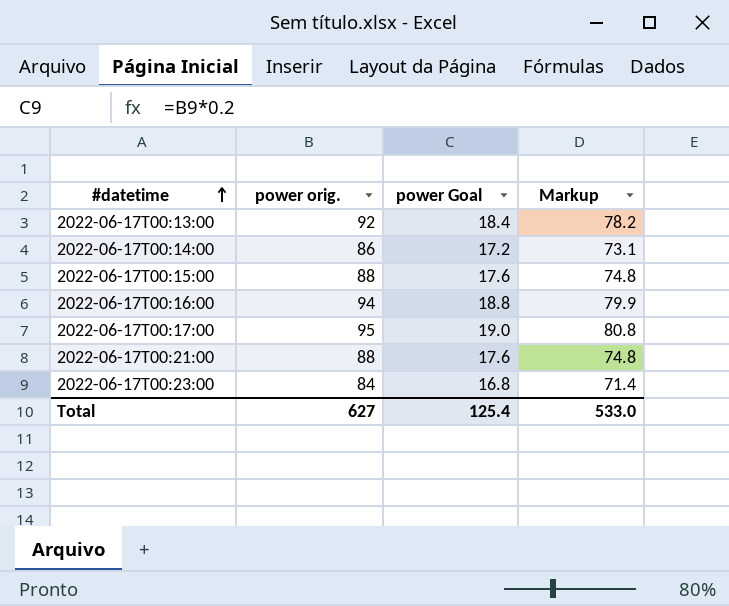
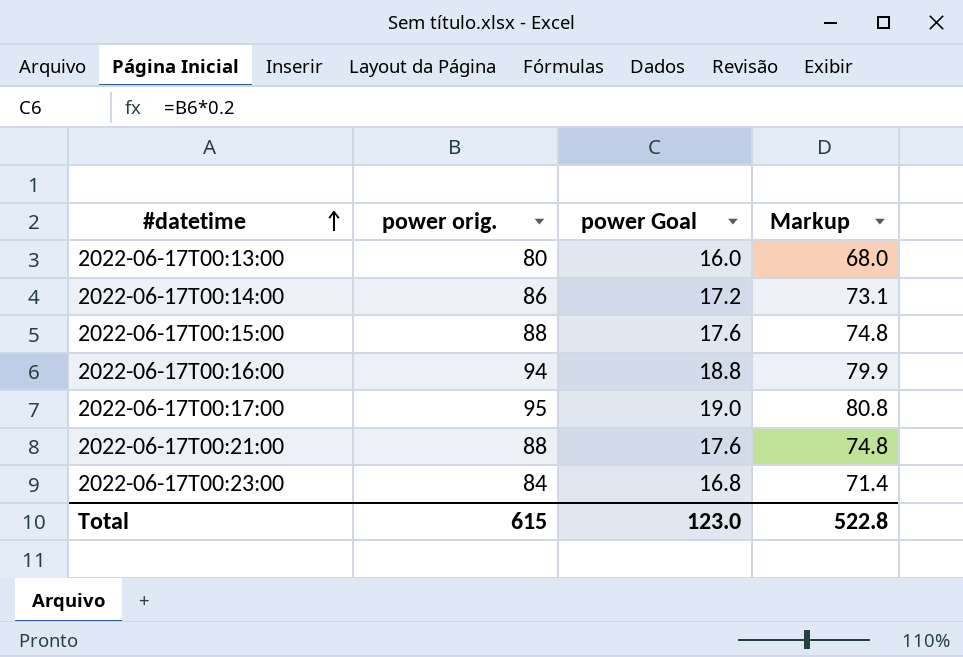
2022-06-17T00:13:00 | power orig.: 92 -> 80
2022-06-17T00:13:00 | power Goal: 18.4 -> 16.0
2022-06-17T00:13:00 | Markup: 78.2 -> 68.0
Total | power orig.: 627 -> 615
Total | power Goal: 125.4 -> 123.0
Total | Markup: 533.0 -> 522.8

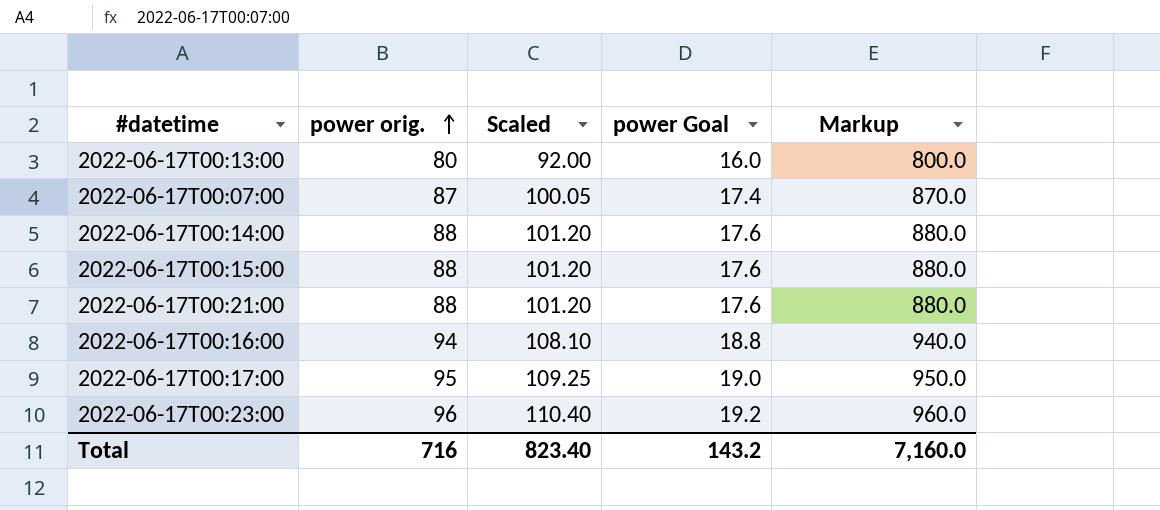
row order: #datetime ascending -> power orig. ascending
column Scaled | formula: none -> [power orig.] * 1.15
column Markup | formula: [power orig.] * 0.85 -> [power orig.] * 10
row 2022-06-17T00:07:00: none -> 87 | 100.05 | 17.4 | 870.0
2022-06-17T00:14:00 | power orig.: 86 -> 88
2022-06-17T00:14:00 | power Goal: 17.2 -> 17.6
2022-06-17T00:23:00 | power orig.: 84 -> 96
2022-06-17T00:23:00 | power Goal: 16.8 -> 19.2
Total | power orig.: 615 -> 716
Total | power Goal: 123.0 -> 143.2
Total | Markup: 522.8 -> 7,160.0

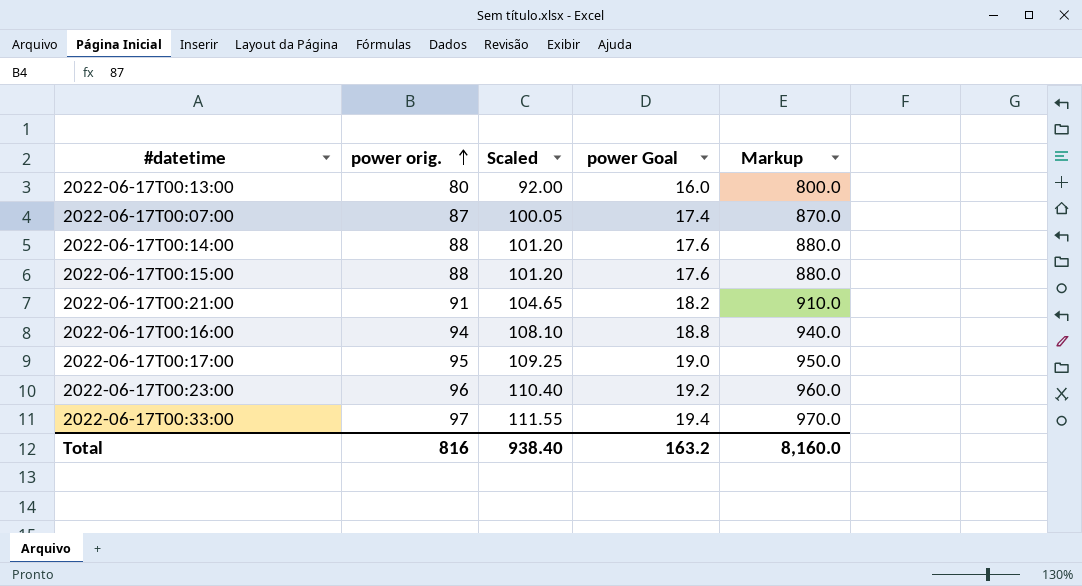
2022-06-17T00:21:00 | power orig.: 88 -> 91
2022-06-17T00:21:00 | Scaled: 101.20 -> 104.65
2022-06-17T00:21:00 | power Goal: 17.6 -> 18.2
2022-06-17T00:21:00 | Markup: 880.0 -> 910.0
row 2022-06-17T00:33:00: none -> 97 | 111.55 | 19.4 | 970.0
Total | power orig.: 716 -> 816
Total | Scaled: 823.40 -> 938.40
Total | power Goal: 143.2 -> 163.2
Total | Markup: 7,160.0 -> 8,160.0

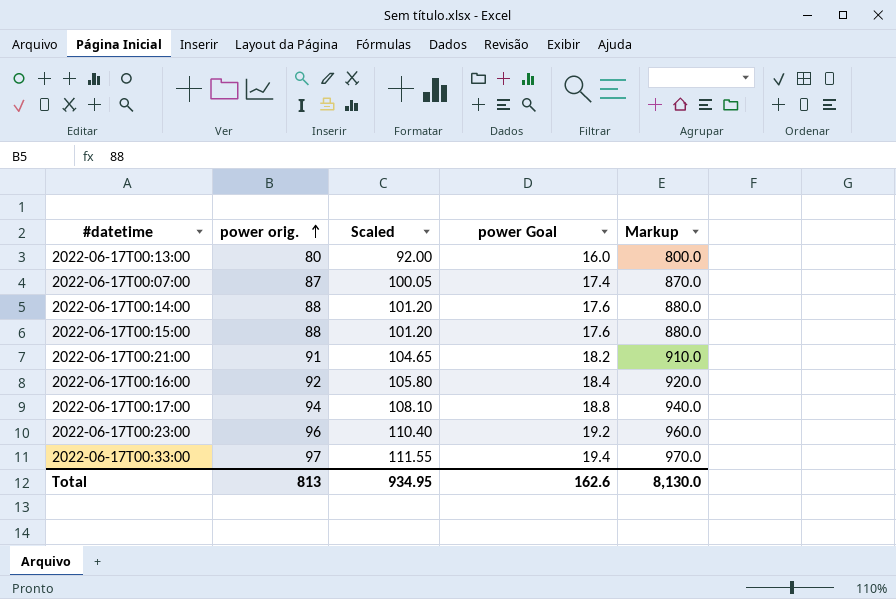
2022-06-17T00:16:00 | power orig.: 94 -> 92
2022-06-17T00:16:00 | Scaled: 108.10 -> 105.80
2022-06-17T00:16:00 | power Goal: 18.8 -> 18.4
2022-06-17T00:16:00 | Markup: 940.0 -> 920.0
2022-06-17T00:17:00 | power orig.: 95 -> 94
2022-06-17T00:17:00 | Scaled: 109.25 -> 108.10
2022-06-17T00:17:00 | power Goal: 19.0 -> 18.8
2022-06-17T00:17:00 | Markup: 950.0 -> 940.0
Total | power orig.: 816 -> 813
Total | Scaled: 938.40 -> 934.95
Total | power Goal: 163.2 -> 162.6
Total | Markup: 8,160.0 -> 8,130.0

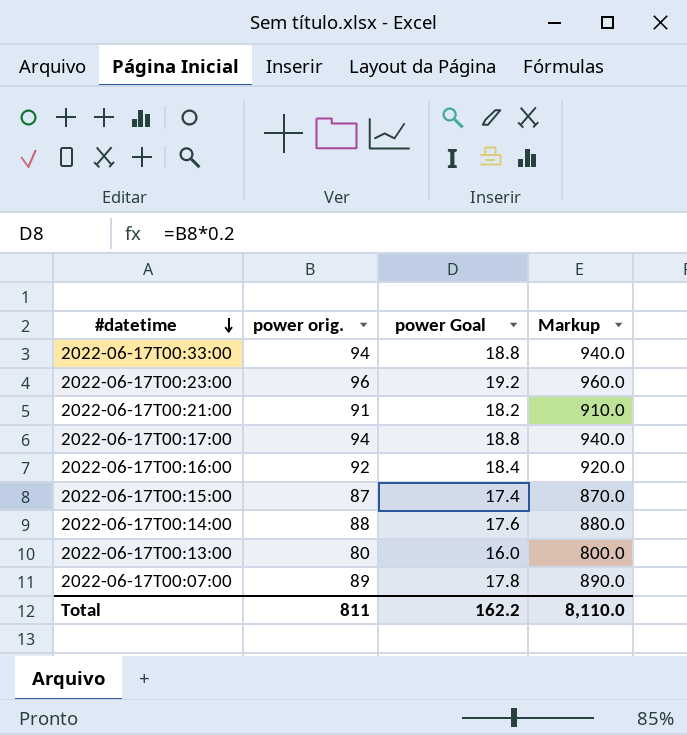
row order: power orig. ascending -> #datetime descending
column Scaled | formula: [power orig.] * 1.15 -> none
2022-06-17T00:33:00 | power orig.: 97 -> 94
2022-06-17T00:33:00 | power Goal: 19.4 -> 18.8
2022-06-17T00:33:00 | Markup: 970.0 -> 940.0
2022-06-17T00:15:00 | power orig.: 88 -> 87
2022-06-17T00:15:00 | power Goal: 17.6 -> 17.4
2022-06-17T00:15:00 | Markup: 880.0 -> 870.0
2022-06-17T00:07:00 | power orig.: 87 -> 89
2022-06-17T00:07:00 | power Goal: 17.4 -> 17.8
2022-06-17T00:07:00 | Markup: 870.0 -> 890.0
Total | power orig.: 813 -> 811
Total | power Goal: 162.6 -> 162.2
Total | Markup: 8,130.0 -> 8,110.0

